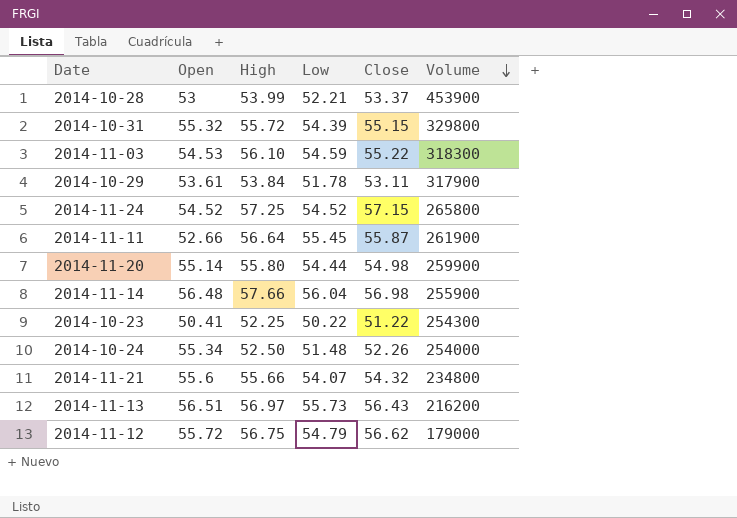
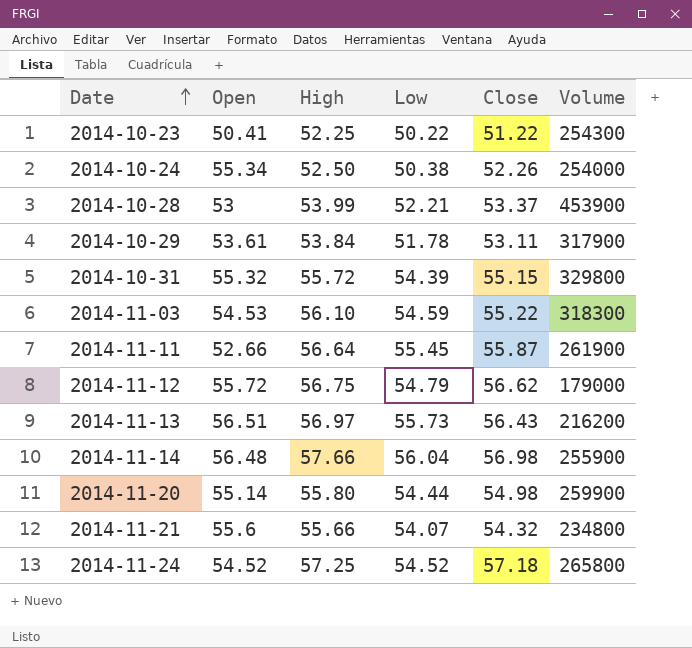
row order: Volume descending -> Date ascending
2014-10-24 | Low: 51.48 -> 50.38
2014-11-24 | Close: 57.15 -> 57.18

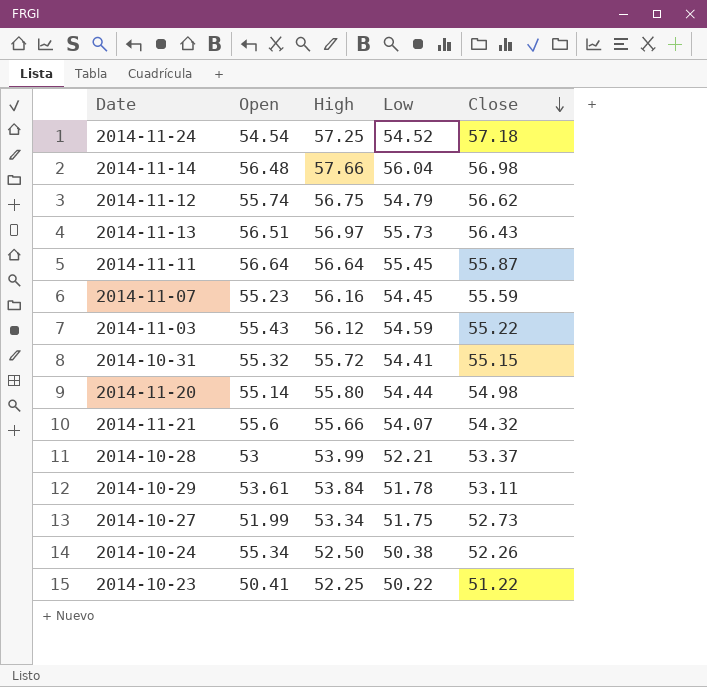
row order: Date ascending -> Close descending
column Volume | position: 6 -> none
2014-11-24 | Open: 54.52 -> 54.54
2014-11-12 | Open: 55.72 -> 55.74
2014-11-11 | Open: 52.66 -> 56.64
row 2014-11-07: none -> 55.23 | 56.16 | 54.45 | 55.59
2014-11-03 | Open: 54.53 -> 55.43
2014-11-03 | High: 56.10 -> 56.12
2014-10-31 | Low: 54.39 -> 54.41
row 2014-10-27: none -> 51.99 | 53.34 | 51.75 | 52.73

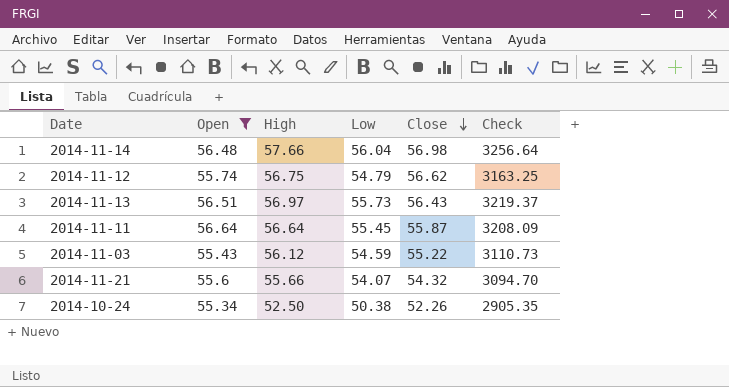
filter: none -> Open >= 55.34
column Check | formula: none -> [Open] * [High]

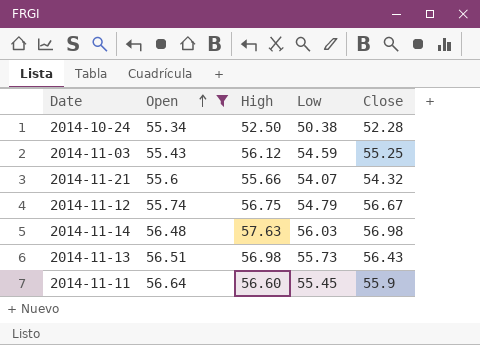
row order: Close descending -> Open ascending
column Check | formula: [Open] * [High] -> none
2014-10-24 | Close: 52.26 -> 52.28
2014-11-03 | Close: 55.22 -> 55.25
2014-11-12 | Close: 56.62 -> 56.67
2014-11-14 | High: 57.66 -> 57.63
2014-11-14 | Low: 56.04 -> 56.03
2014-11-13 | High: 56.97 -> 56.98
2014-11-11 | High: 56.64 -> 56.60
2014-11-11 | Close: 55.87 -> 55.9

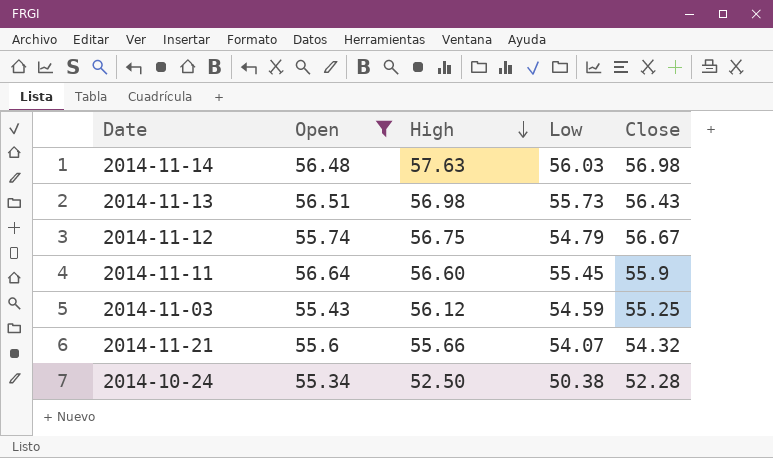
row order: Open ascending -> High descending

